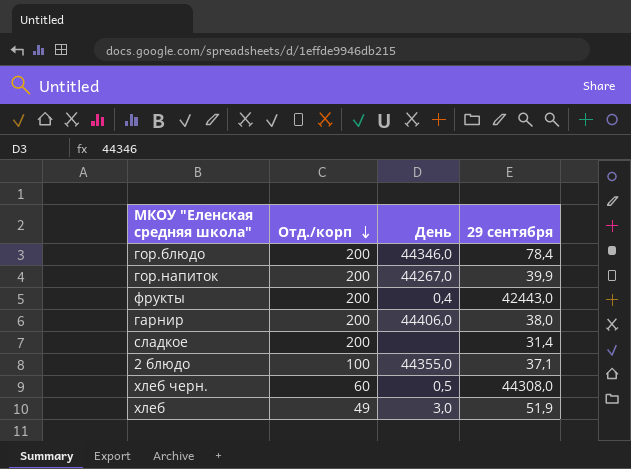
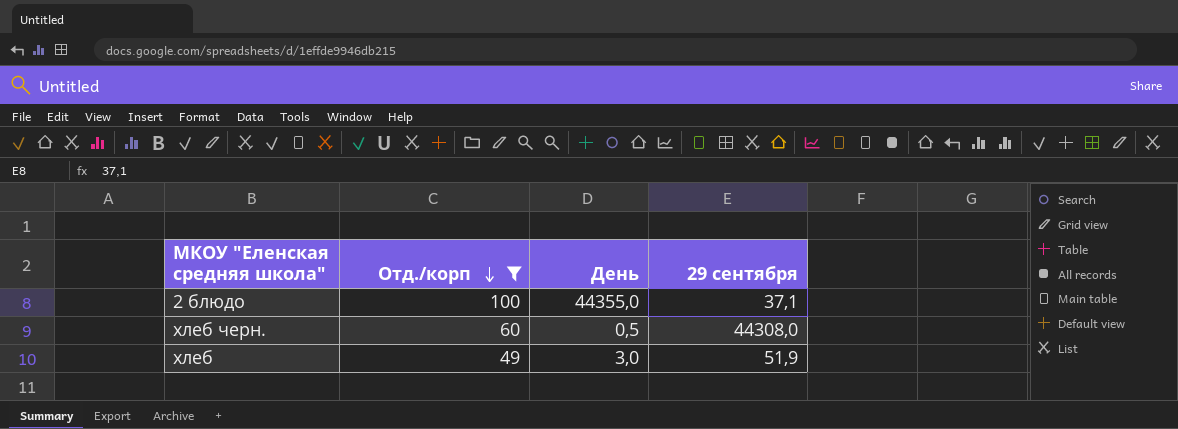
filter: none -> Отд./корп != 200

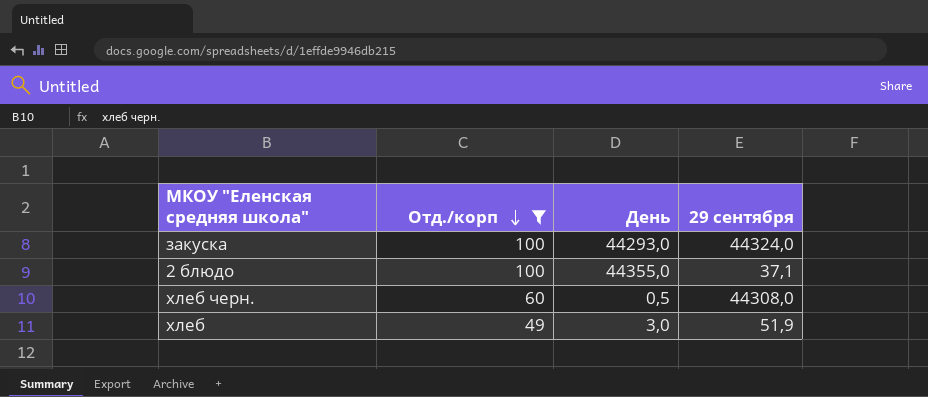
row закуска: none -> 100 | 44293,0 | 44324,0

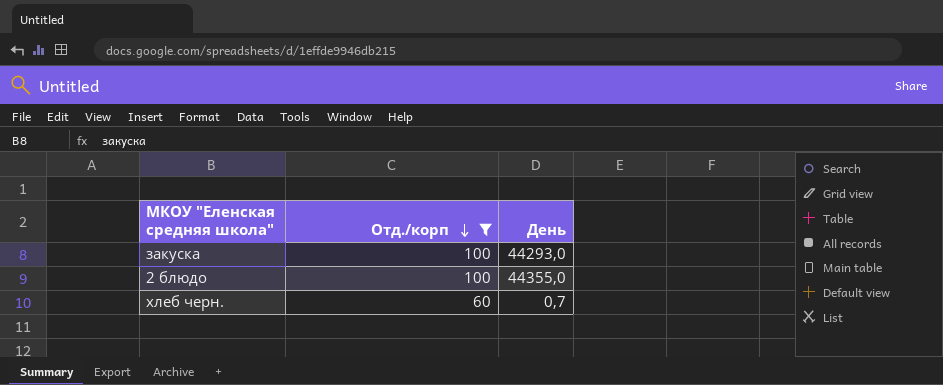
column 29 сентября | position: 4 -> none
row хлеб: 49 | 3,0 | 51,9 -> none
хлеб черн. | День: 0,5 -> 0,7

